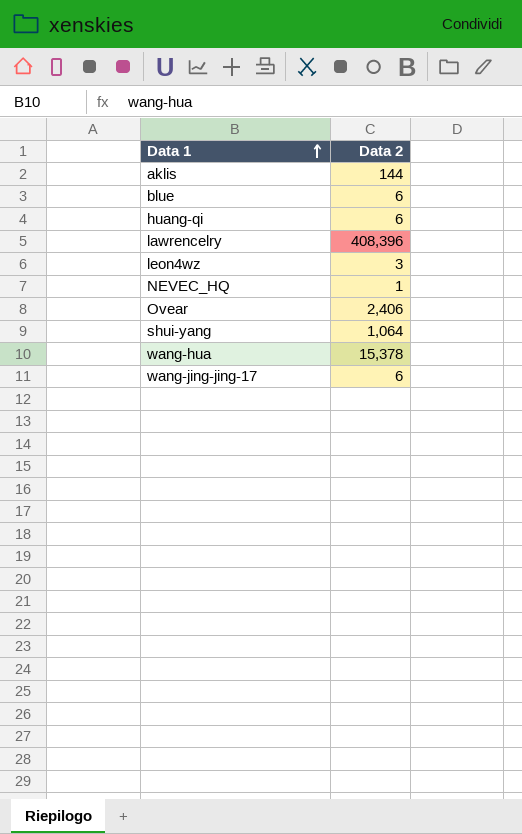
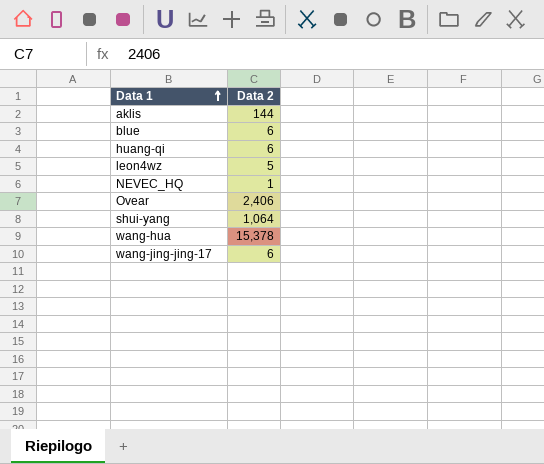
row lawrencelry: 408,396 -> none
leon4wz | Data 2: 3 -> 5

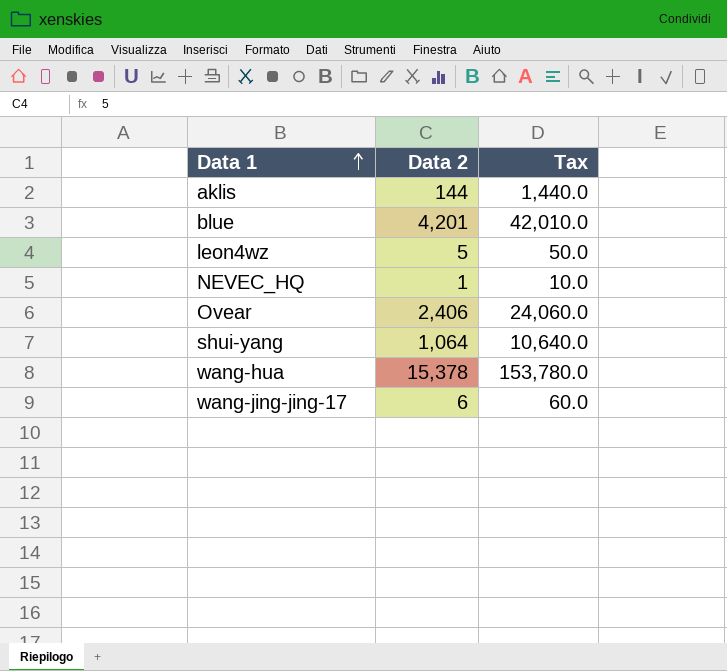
column Tax | formula: none -> [Data 2] * 10
row huang-qi: 6 -> none
blue | Data 2: 6 -> 4,201

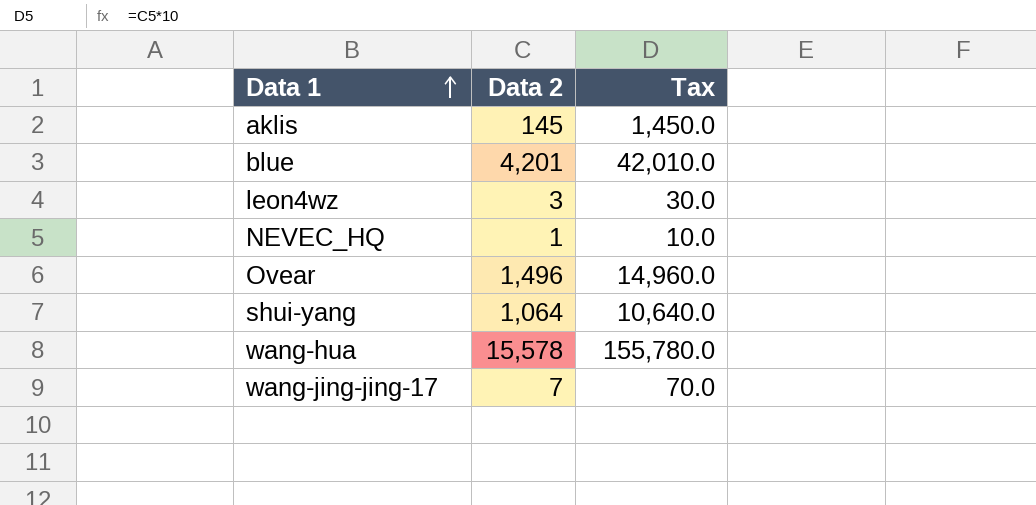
aklis | Data 2: 144 -> 145
aklis | Tax: 1,440.0 -> 1,450.0
leon4wz | Data 2: 5 -> 3
leon4wz | Tax: 50.0 -> 30.0
Ovear | Data 2: 2,406 -> 1,496
Ovear | Tax: 24,060.0 -> 14,960.0
wang-hua | Data 2: 15,378 -> 15,578
wang-hua | Tax: 153,780.0 -> 155,780.0
wang-jing-jing-17 | Data 2: 6 -> 7
wang-jing-jing-17 | Tax: 60.0 -> 70.0

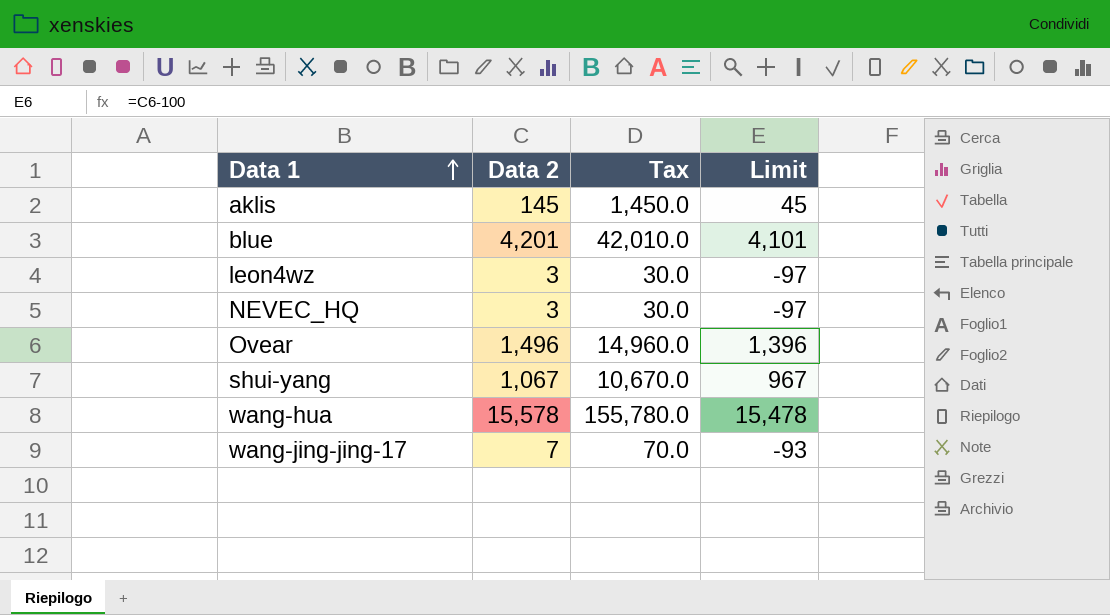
column Limit | formula: none -> [Data 2] - 100
NEVEC_HQ | Data 2: 1 -> 3
NEVEC_HQ | Tax: 10.0 -> 30.0
shui-yang | Data 2: 1,064 -> 1,067
shui-yang | Tax: 10,640.0 -> 10,670.0

